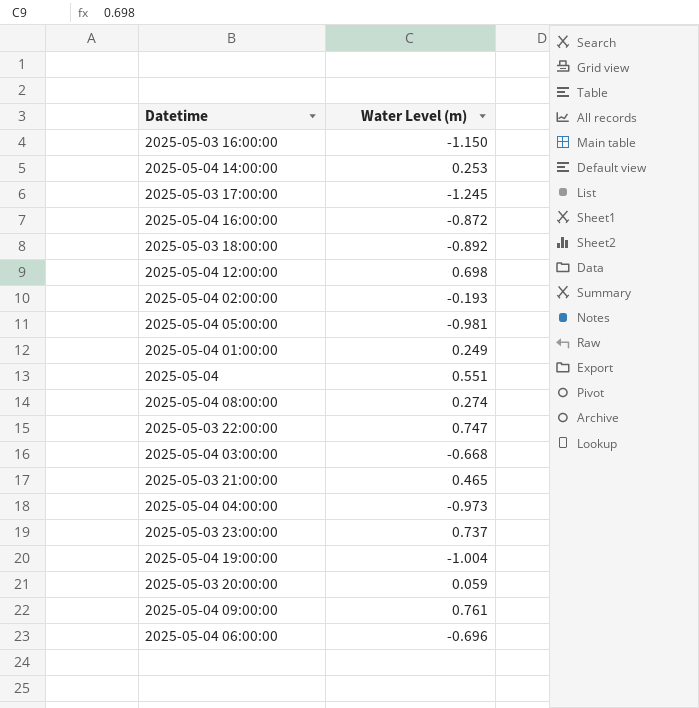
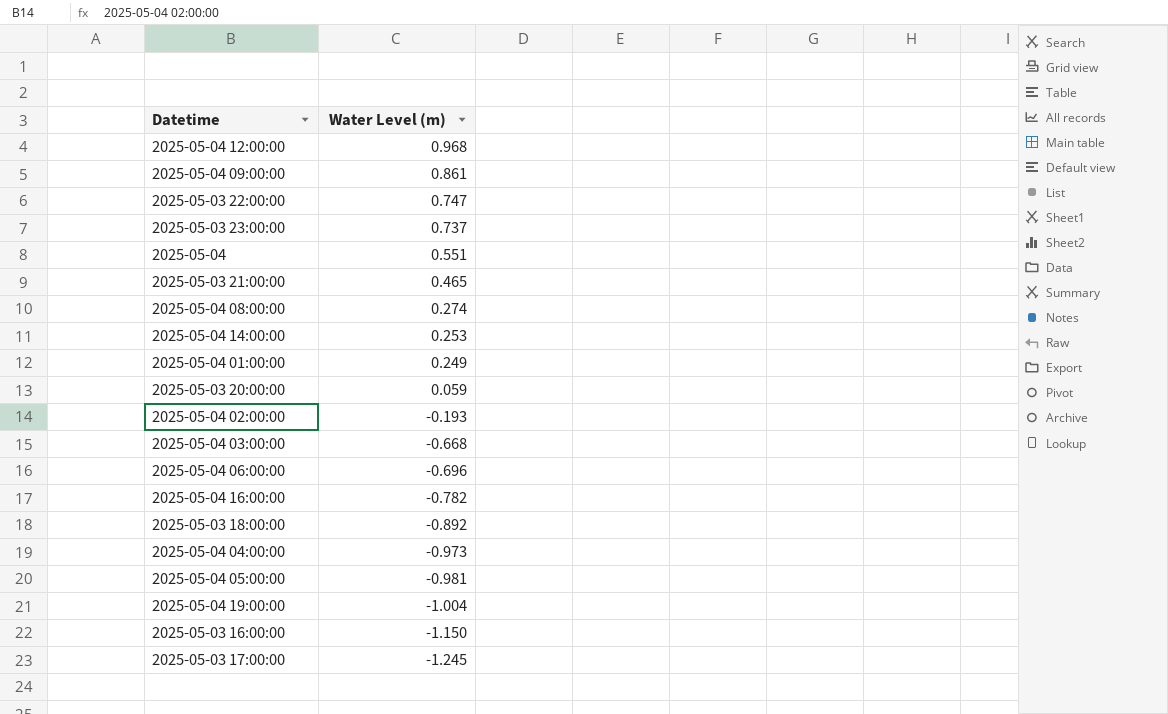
row order: none -> Water Level (m) descending
2025-05-04 12:00:00 | Water Level (m): 0.698 -> 0.968
2025-05-04 09:00:00 | Water Level (m): 0.761 -> 0.861
2025-05-04 16:00:00 | Water Level (m): -0.872 -> -0.782

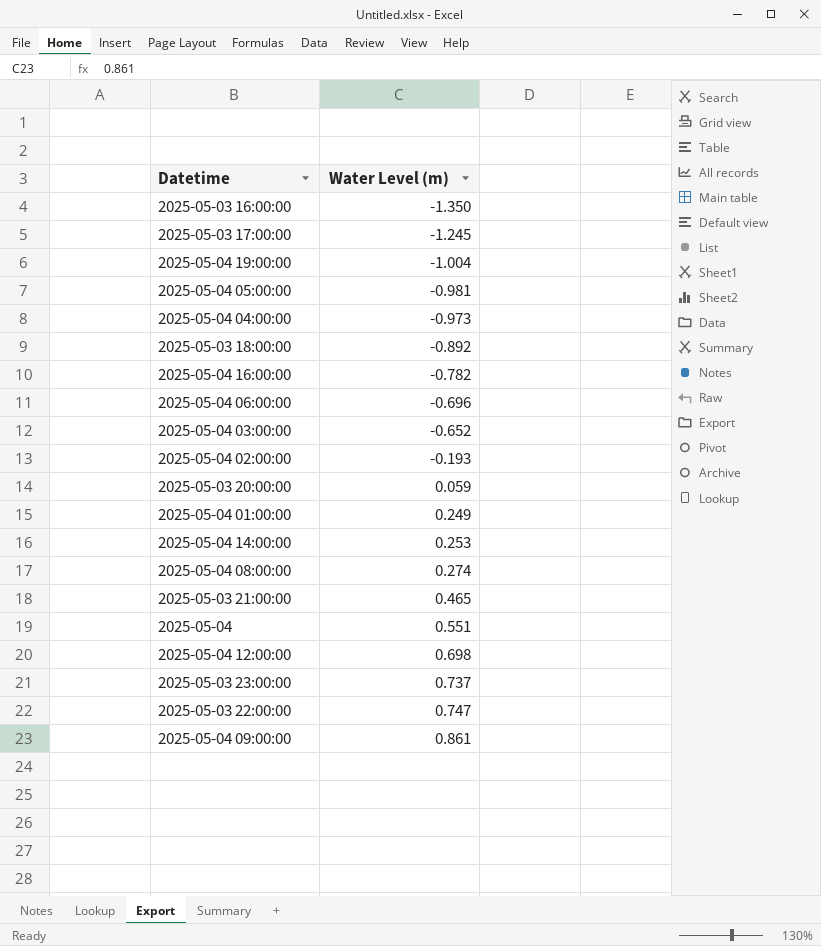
row order: Water Level (m) descending -> Water Level (m) ascending
2025-05-03 16:00:00 | Water Level (m): -1.150 -> -1.350
2025-05-04 03:00:00 | Water Level (m): -0.668 -> -0.652
2025-05-04 12:00:00 | Water Level (m): 0.968 -> 0.698

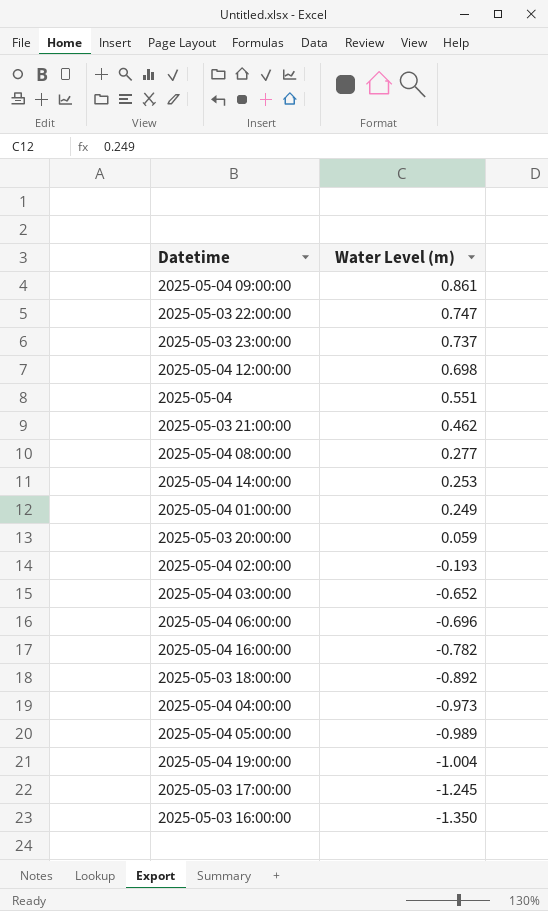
row order: Water Level (m) ascending -> Water Level (m) descending
2025-05-03 21:00:00 | Water Level (m): 0.465 -> 0.462
2025-05-04 08:00:00 | Water Level (m): 0.274 -> 0.277
2025-05-04 05:00:00 | Water Level (m): -0.981 -> -0.989

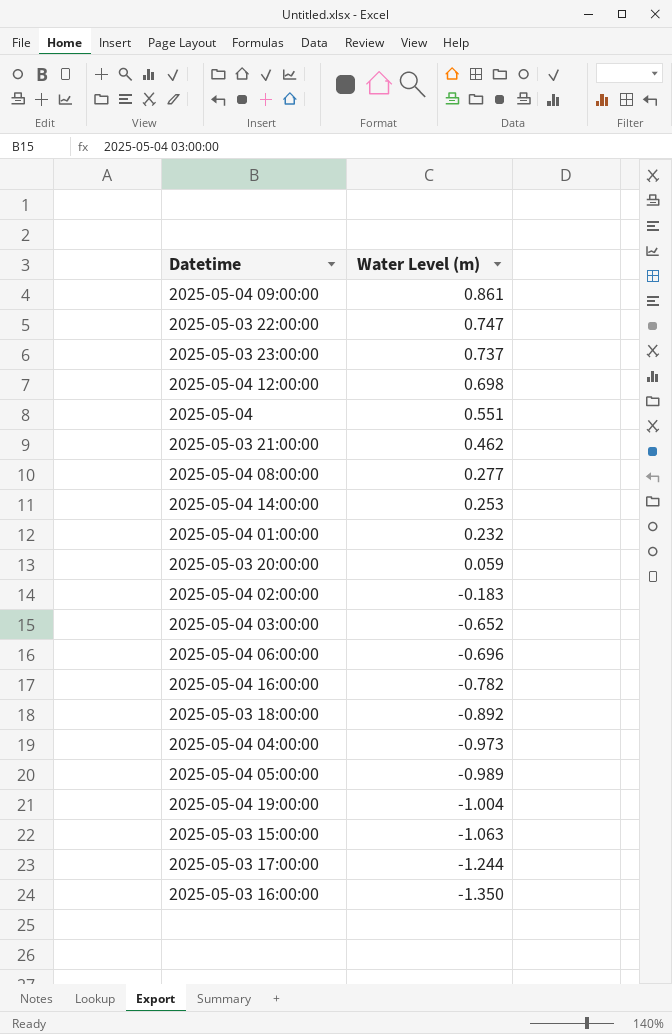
2025-05-04 01:00:00 | Water Level (m): 0.249 -> 0.232
2025-05-04 02:00:00 | Water Level (m): -0.193 -> -0.183
row 2025-05-03 15:00:00: none -> -1.063
2025-05-03 17:00:00 | Water Level (m): -1.245 -> -1.244

